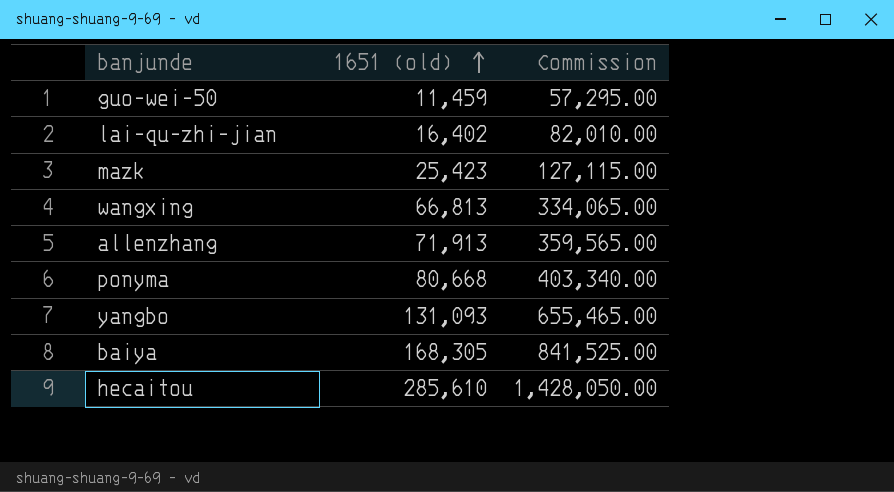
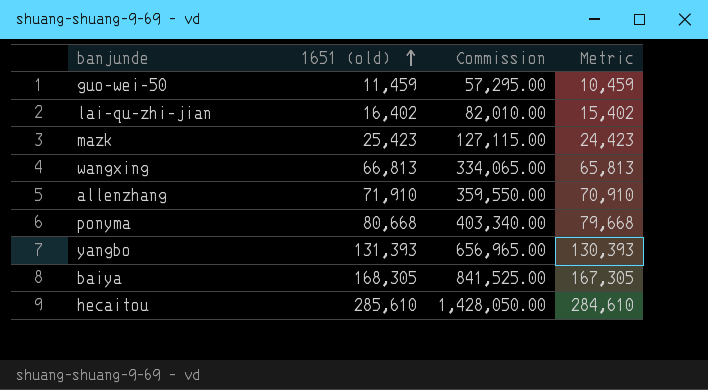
column Metric | formula: none -> [1651 (old)] - 1000
allenzhang | 1651 (old): 71,913 -> 71,910
allenzhang | Commission: 359,565.00 -> 359,550.00
yangbo | 1651 (old): 131,093 -> 131,393
yangbo | Commission: 655,465.00 -> 656,965.00

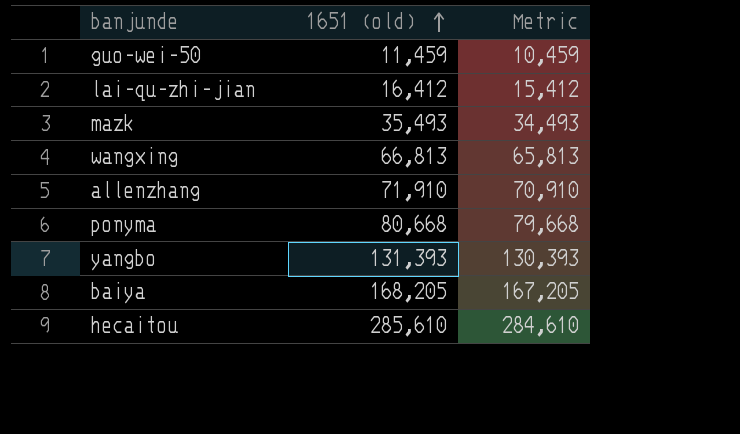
column Commission | formula: [1651 (old)] * 5 -> none
lai-qu-zhi-jian | 1651 (old): 16,402 -> 16,412
lai-qu-zhi-jian | Metric: 15,402 -> 15,412
mazk | 1651 (old): 25,423 -> 35,493
mazk | Metric: 24,423 -> 34,493
baiya | 1651 (old): 168,305 -> 168,205
baiya | Metric: 167,305 -> 167,205

